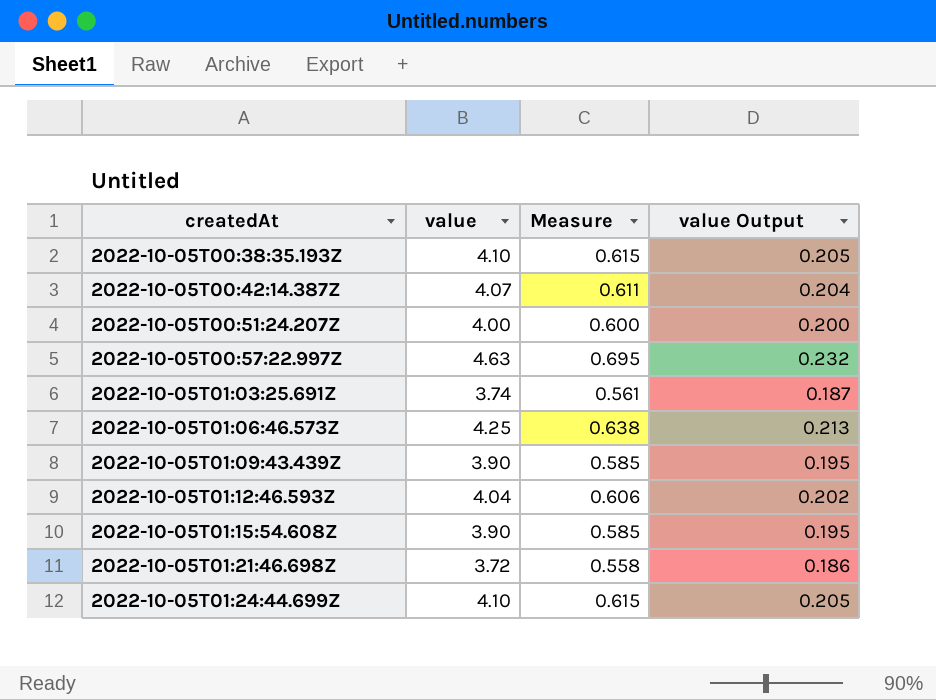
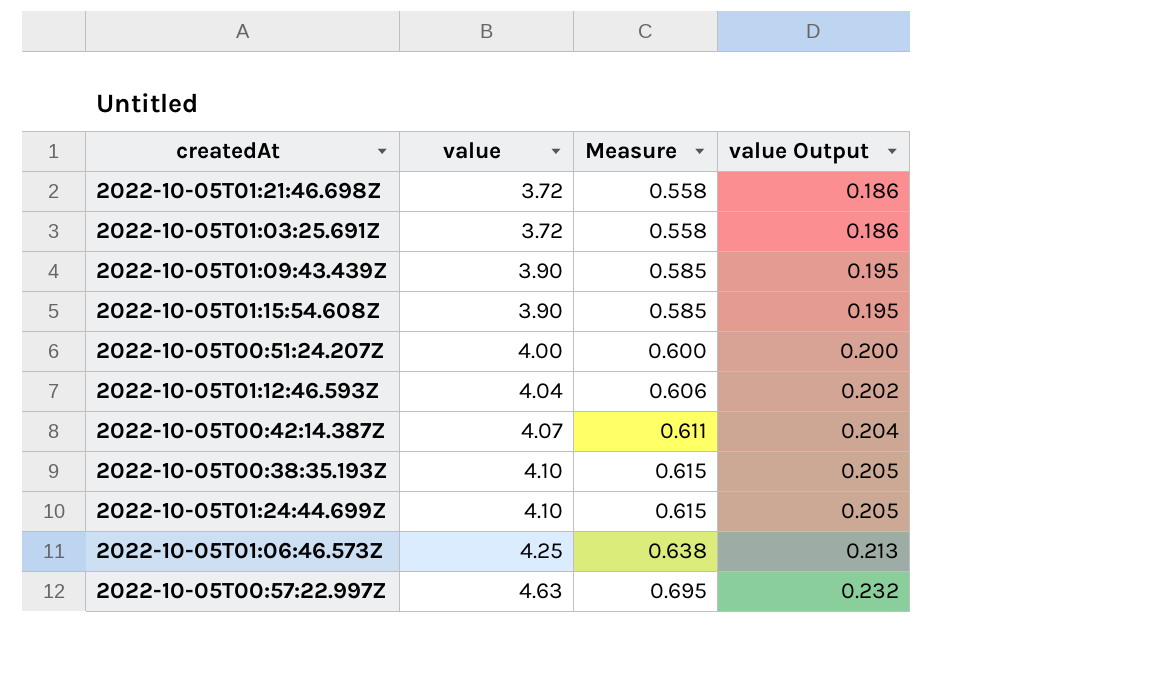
row order: createdAt ascending -> value ascending
2022-10-05T01:03:25.691Z | value: 3.74 -> 3.72
2022-10-05T01:03:25.691Z | Measure: 0.561 -> 0.558
2022-10-05T01:03:25.691Z | value Output: 0.187 -> 0.186

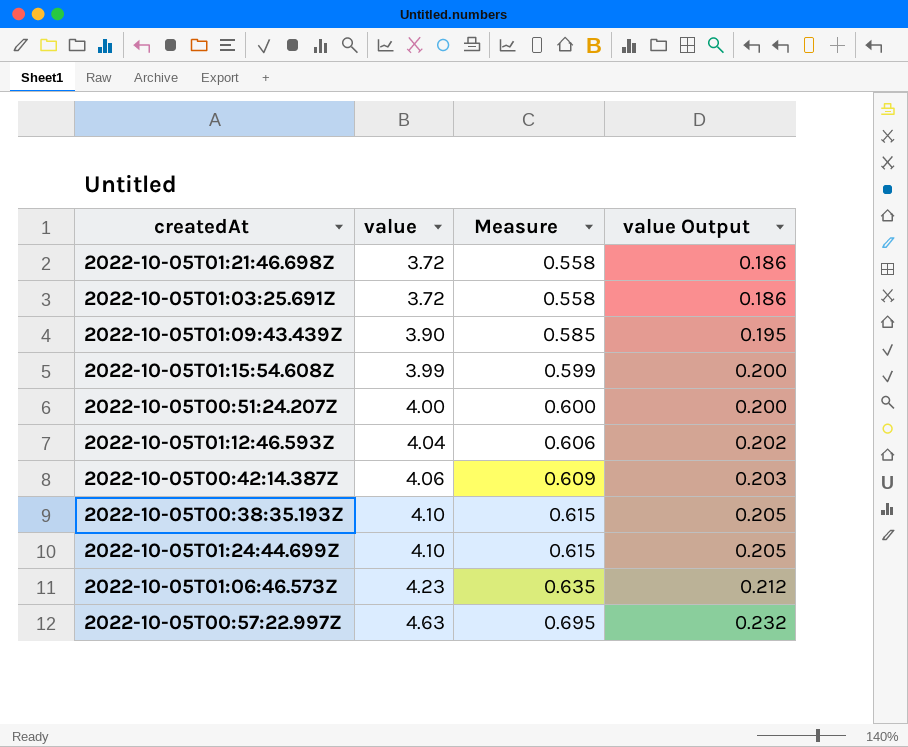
2022-10-05T01:15:54.608Z | value: 3.90 -> 3.99
2022-10-05T01:15:54.608Z | Measure: 0.585 -> 0.599
2022-10-05T01:15:54.608Z | value Output: 0.195 -> 0.200
2022-10-05T00:42:14.387Z | value: 4.07 -> 4.06
2022-10-05T00:42:14.387Z | Measure: 0.611 -> 0.609
2022-10-05T00:42:14.387Z | value Output: 0.204 -> 0.203
2022-10-05T01:06:46.573Z | value: 4.25 -> 4.23
2022-10-05T01:06:46.573Z | Measure: 0.638 -> 0.635
2022-10-05T01:06:46.573Z | value Output: 0.213 -> 0.212

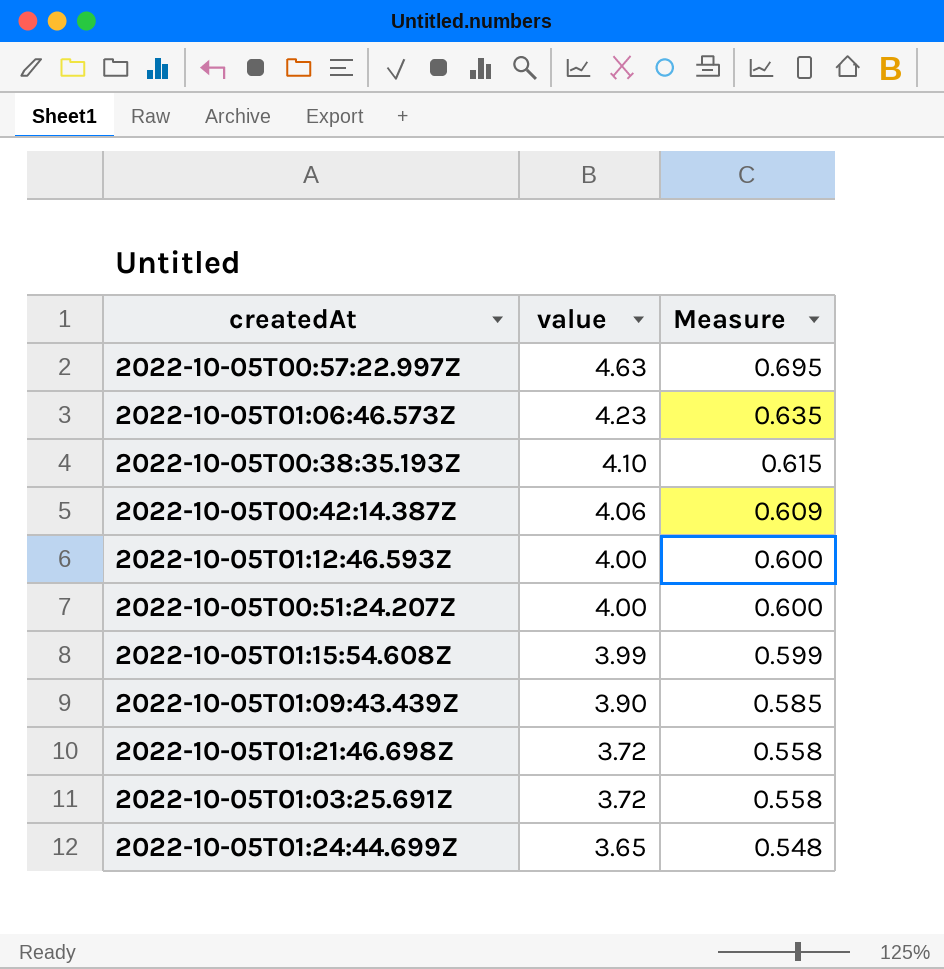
row order: value ascending -> value descending
column value Output | formula: [value] * 0.05 -> none
2022-10-05T01:12:46.593Z | value: 4.04 -> 4.00
2022-10-05T01:12:46.593Z | Measure: 0.606 -> 0.600
2022-10-05T01:24:44.699Z | value: 4.10 -> 3.65
2022-10-05T01:24:44.699Z | Measure: 0.615 -> 0.548

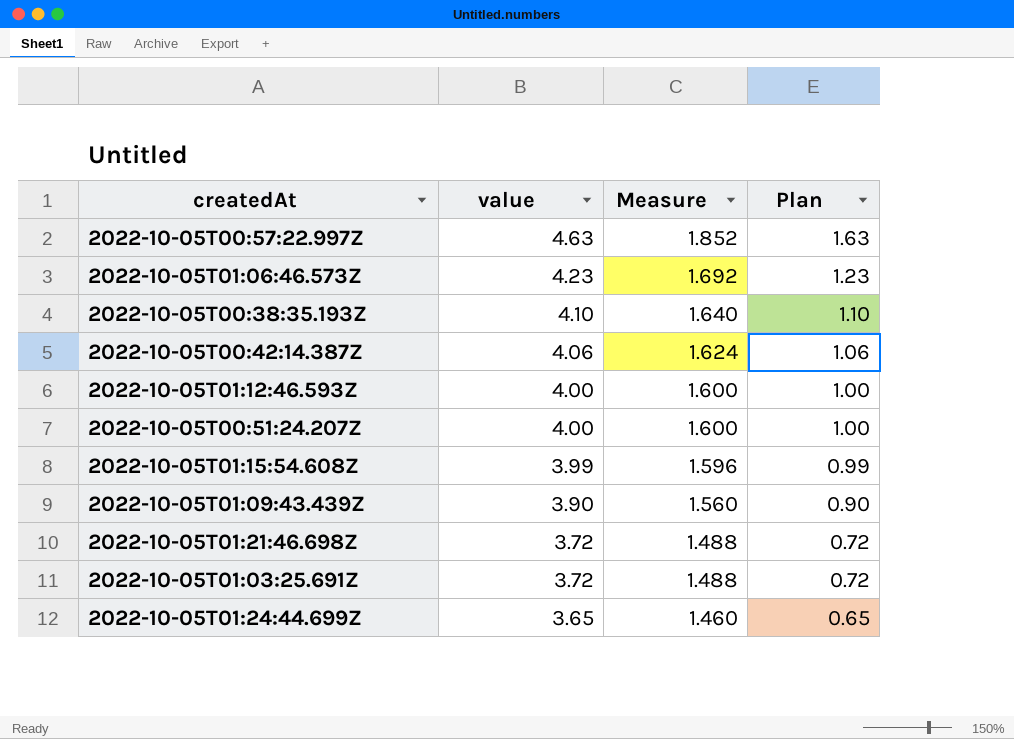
column Measure | formula: [value] * 0.15 -> [value] * 0.4
column Plan | formula: none -> [value] - 3

